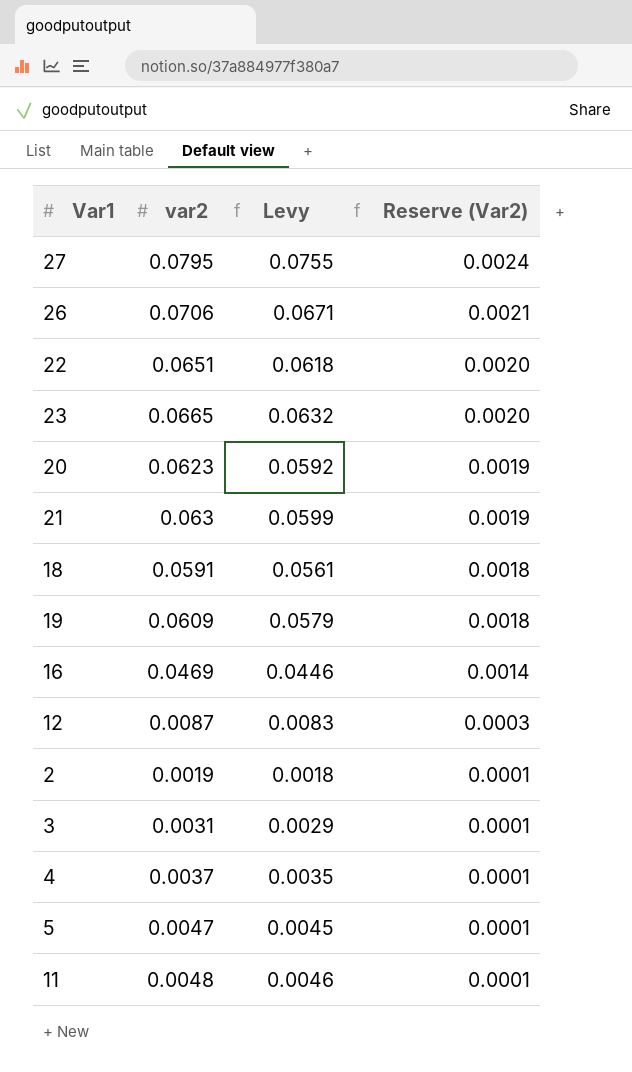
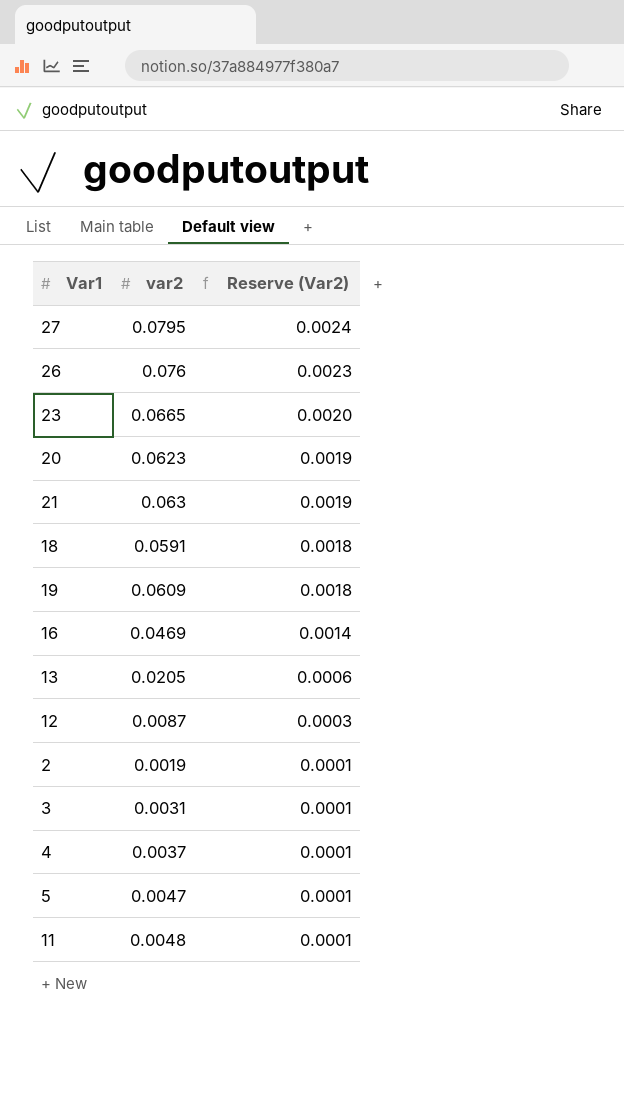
column Levy | formula: [var2] * 0.95 -> none
row 22: 0.0651 | 0.0618 | 0.0020 -> none
26 | var2: 0.0706 -> 0.076
26 | Reserve (Var2): 0.0021 -> 0.0023
row 13: none -> 0.0205 | 0.0006

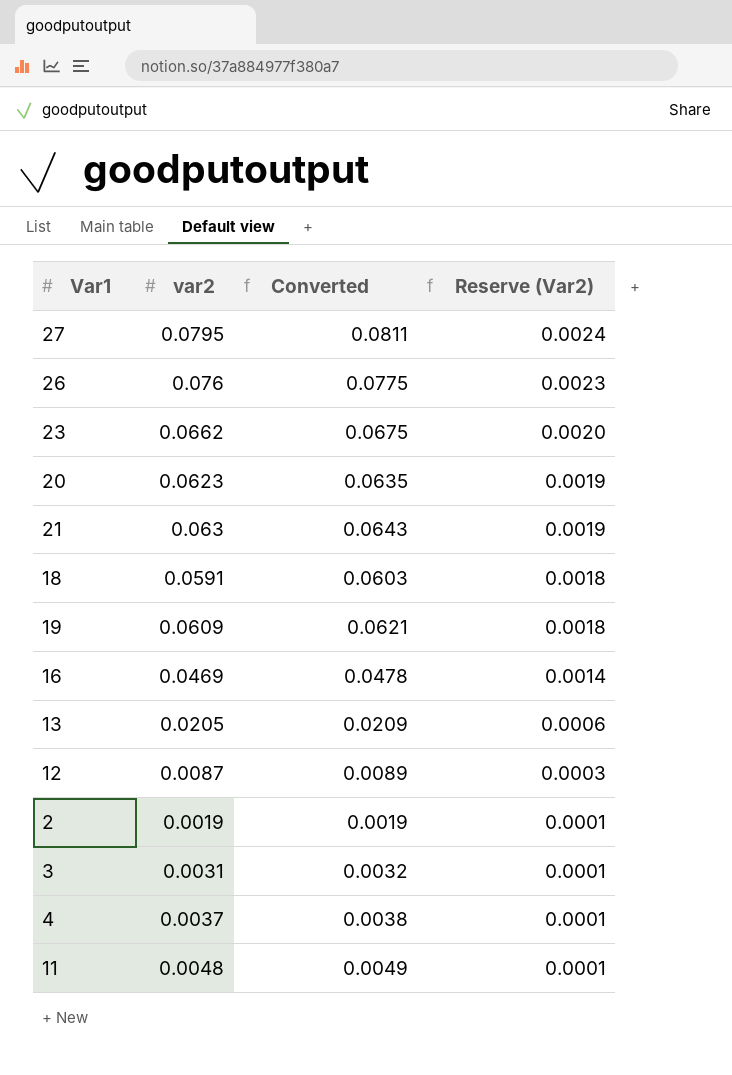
column Converted | formula: none -> [var2] * 1.02
row 5: 0.0047 | 0.0001 -> none
23 | var2: 0.0665 -> 0.0662

